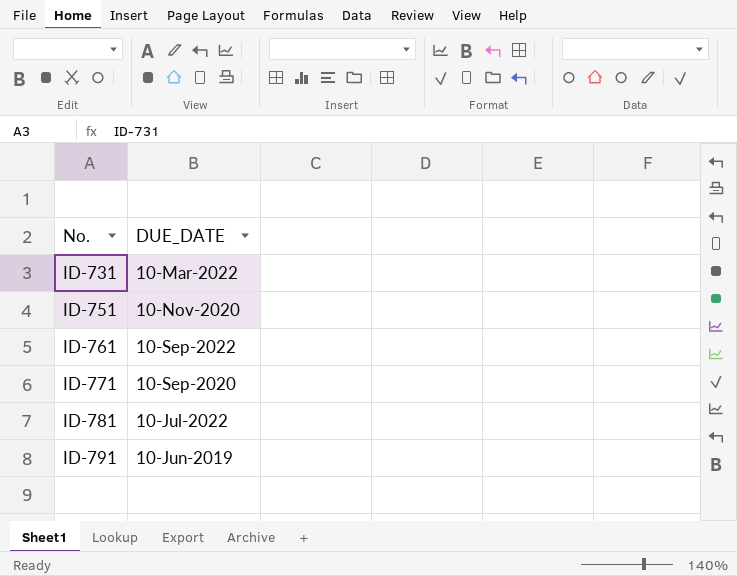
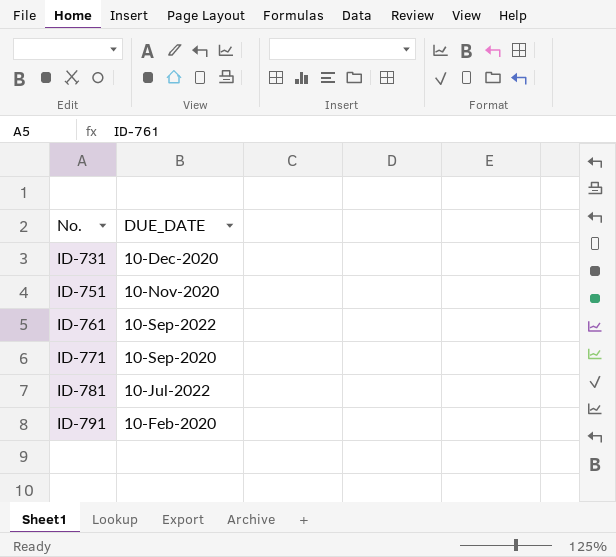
ID-731 | DUE_DATE: 10-Mar-2022 -> 10-Dec-2020
ID-791 | DUE_DATE: 10-Jun-2019 -> 10-Feb-2020

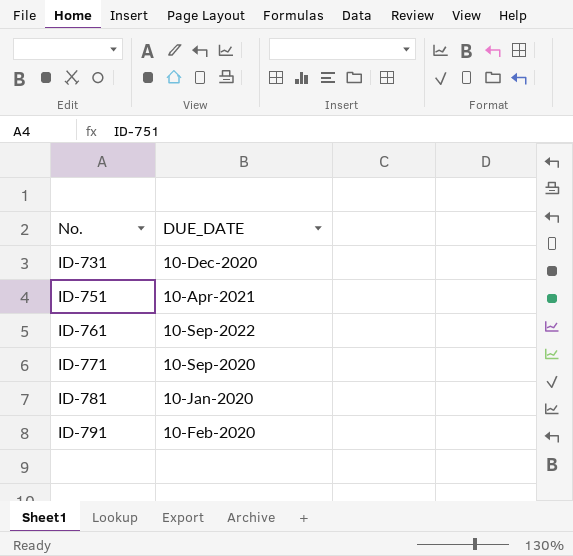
ID-751 | DUE_DATE: 10-Nov-2020 -> 10-Apr-2021
ID-781 | DUE_DATE: 10-Jul-2022 -> 10-Jan-2020

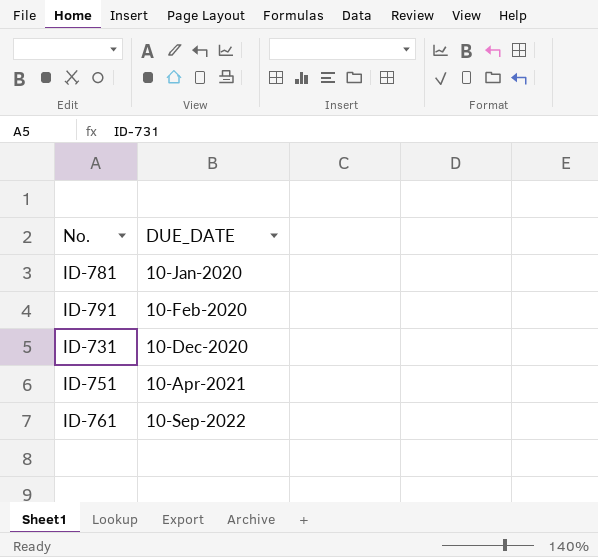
row order: No. ascending -> DUE_DATE ascending
row ID-771: 10-Sep-2020 -> none

